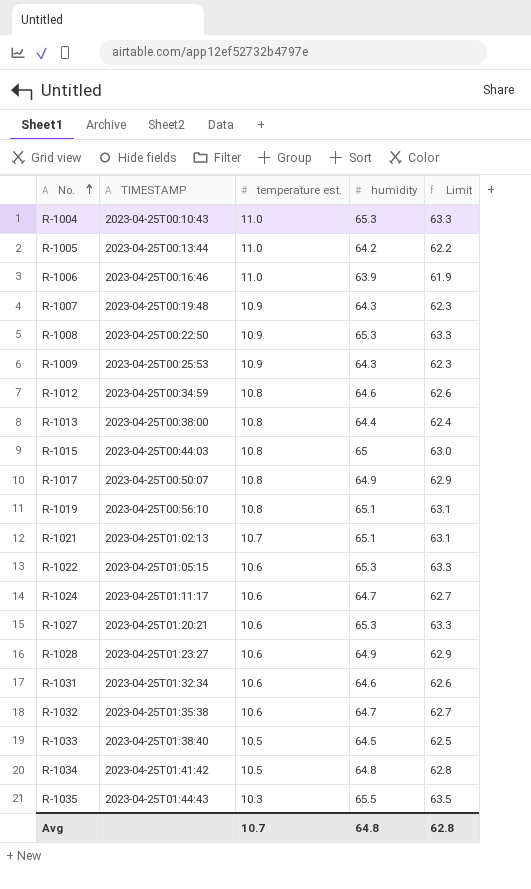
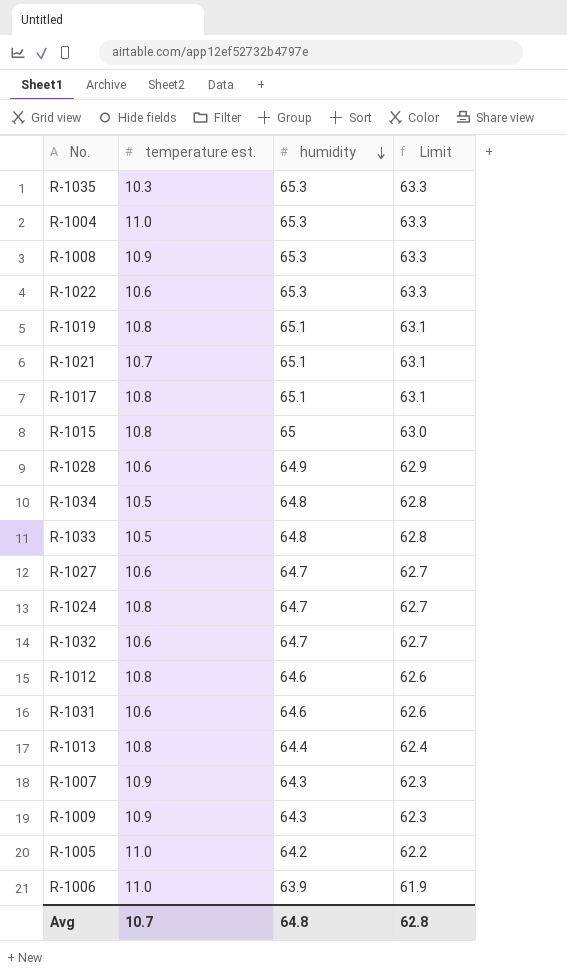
row order: No. ascending -> humidity descending
column TIMESTAMP | position: 2 -> none
R-1035 | humidity: 65.5 -> 65.3
R-1035 | Limit: 63.5 -> 63.3
R-1017 | humidity: 64.9 -> 65.1
R-1017 | Limit: 62.9 -> 63.1
R-1033 | humidity: 64.5 -> 64.8
R-1033 | Limit: 62.5 -> 62.8
R-1027 | humidity: 65.3 -> 64.7
R-1027 | Limit: 63.3 -> 62.7
R-1024 | temperature est.: 10.6 -> 10.8

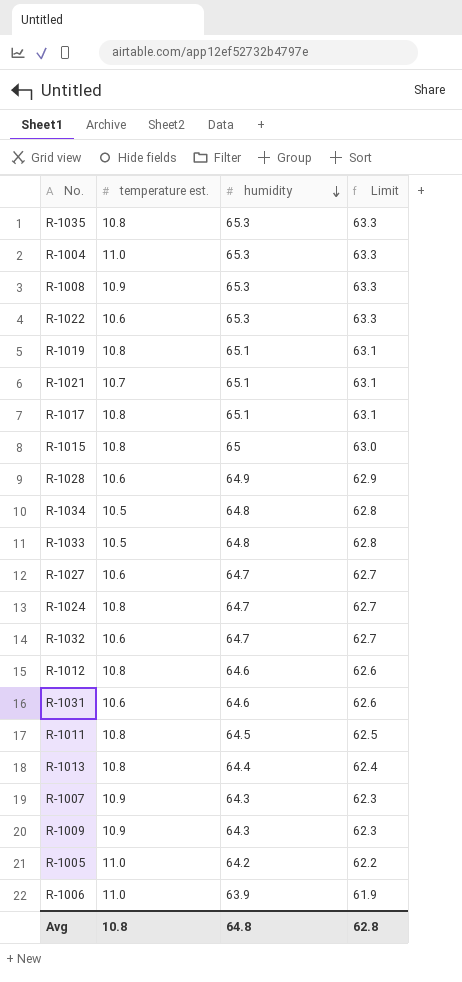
R-1035 | temperature est.: 10.3 -> 10.8
row R-1011: none -> 10.8 | 64.5 | 62.5
Avg | temperature est.: 10.7 -> 10.8

